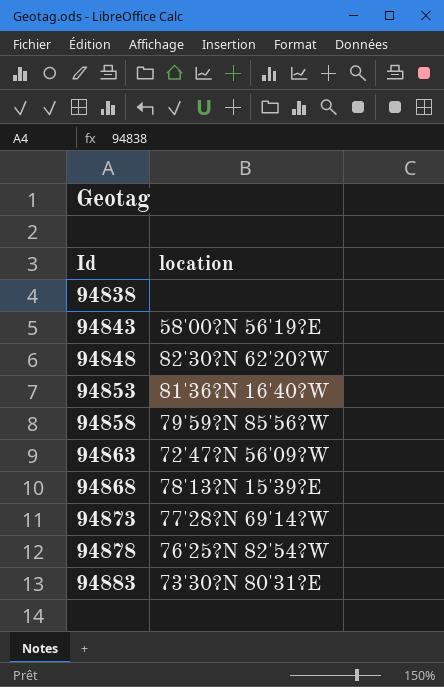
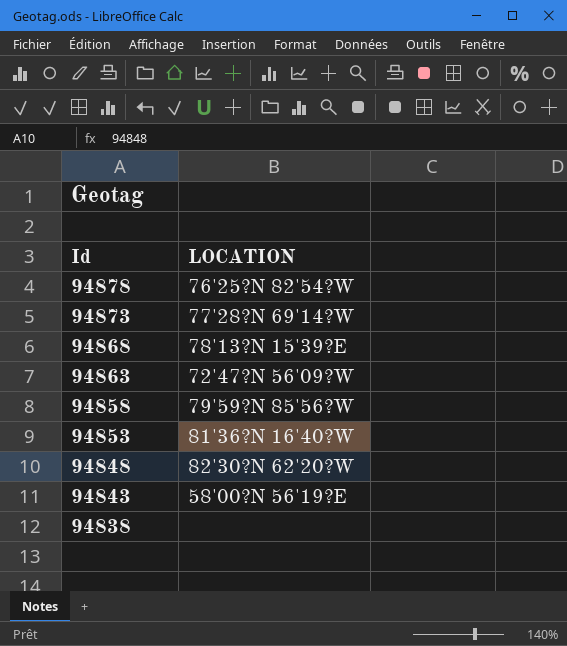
row order: Id ascending -> Id descending
column name: location -> LOCATION
row 94883: 73'30?N 80'31?E -> none

